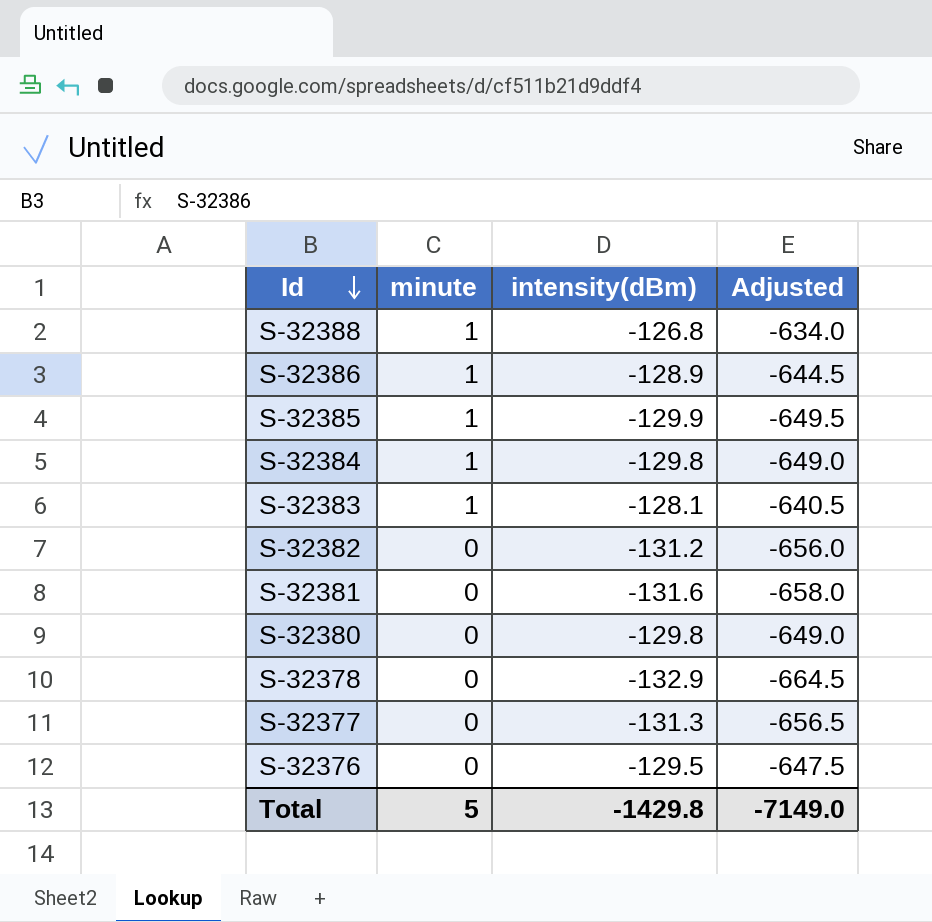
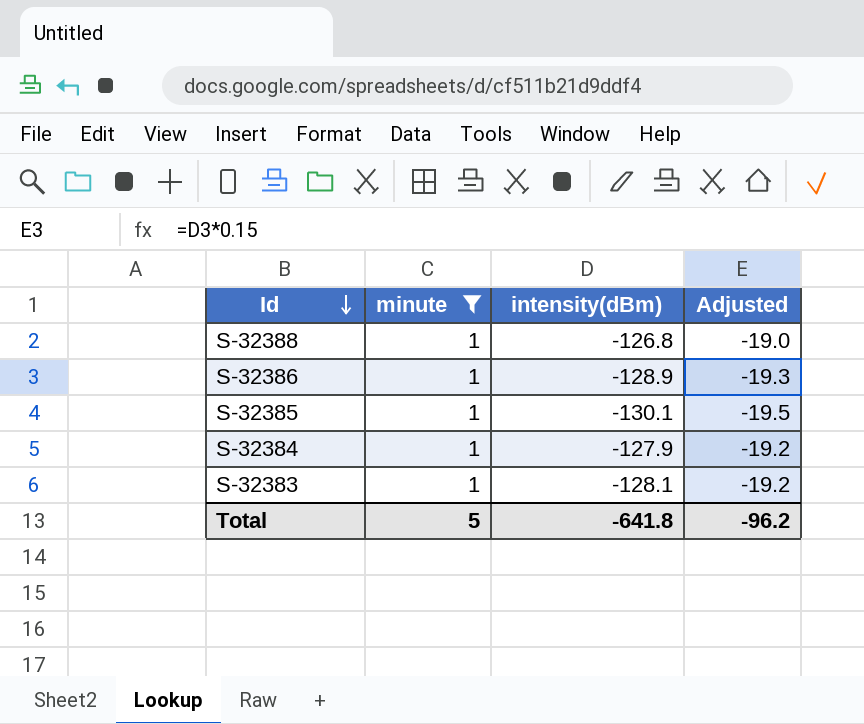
filter: none -> minute = 1
column Adjusted | formula: [intensity(dBm)] * 5 -> [intensity(dBm)] * 0.15
S-32385 | intensity(dBm): -129.9 -> -130.1
S-32384 | intensity(dBm): -129.8 -> -127.9
Total | intensity(dBm): -1429.8 -> -641.8
Total | Adjusted: -7149.0 -> -96.2

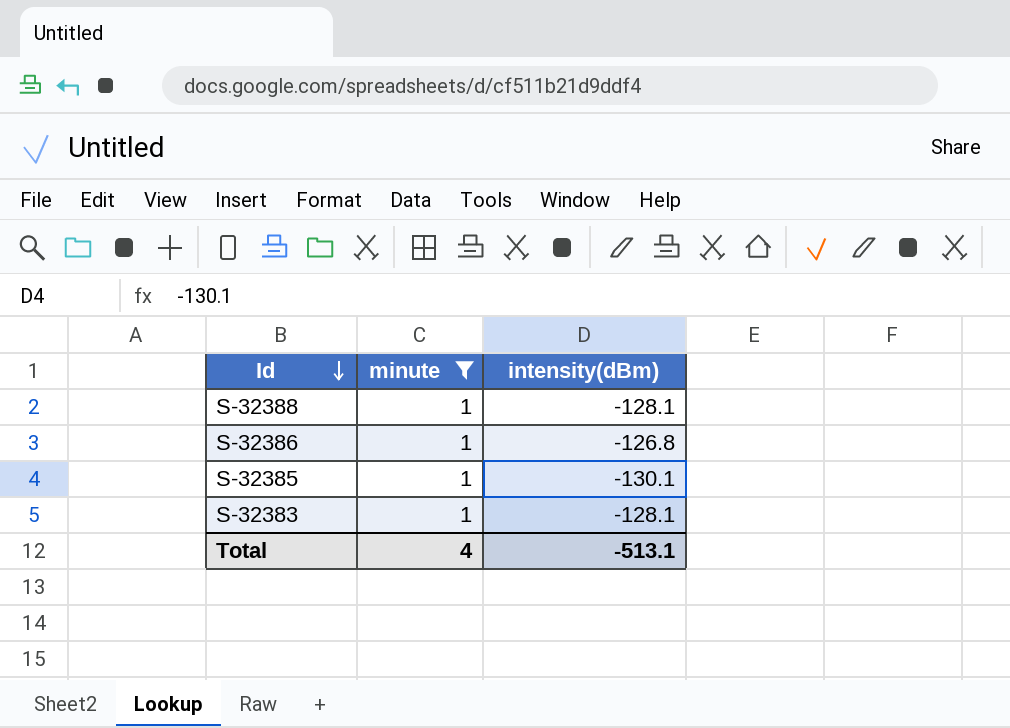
column Adjusted | formula: [intensity(dBm)] * 0.15 -> none
row S-32384: 1 | -127.9 | -19.2 -> none
S-32388 | intensity(dBm): -126.8 -> -128.1
S-32386 | intensity(dBm): -128.9 -> -126.8
Total | minute: 5 -> 4
Total | intensity(dBm): -641.8 -> -513.1

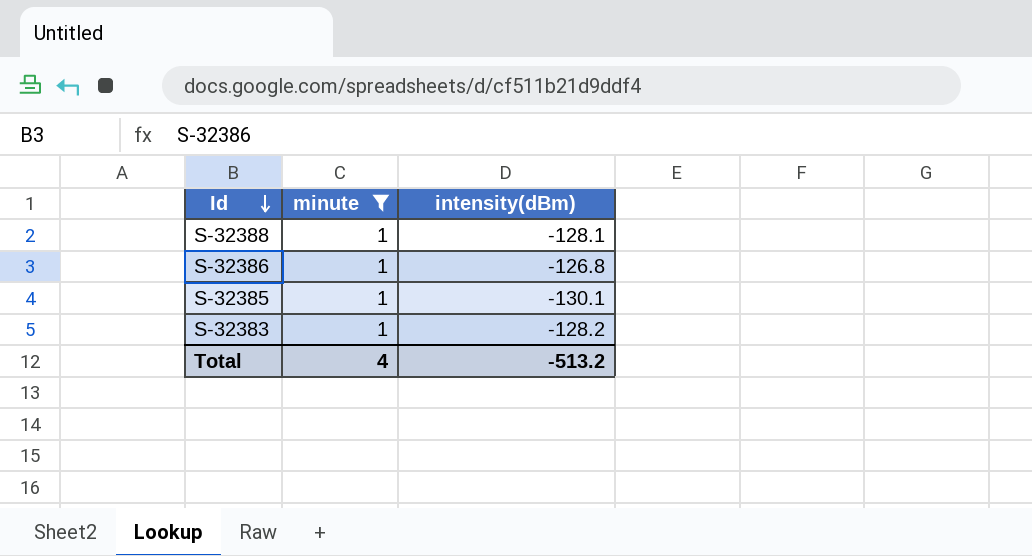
S-32383 | intensity(dBm): -128.1 -> -128.2
Total | intensity(dBm): -513.1 -> -513.2

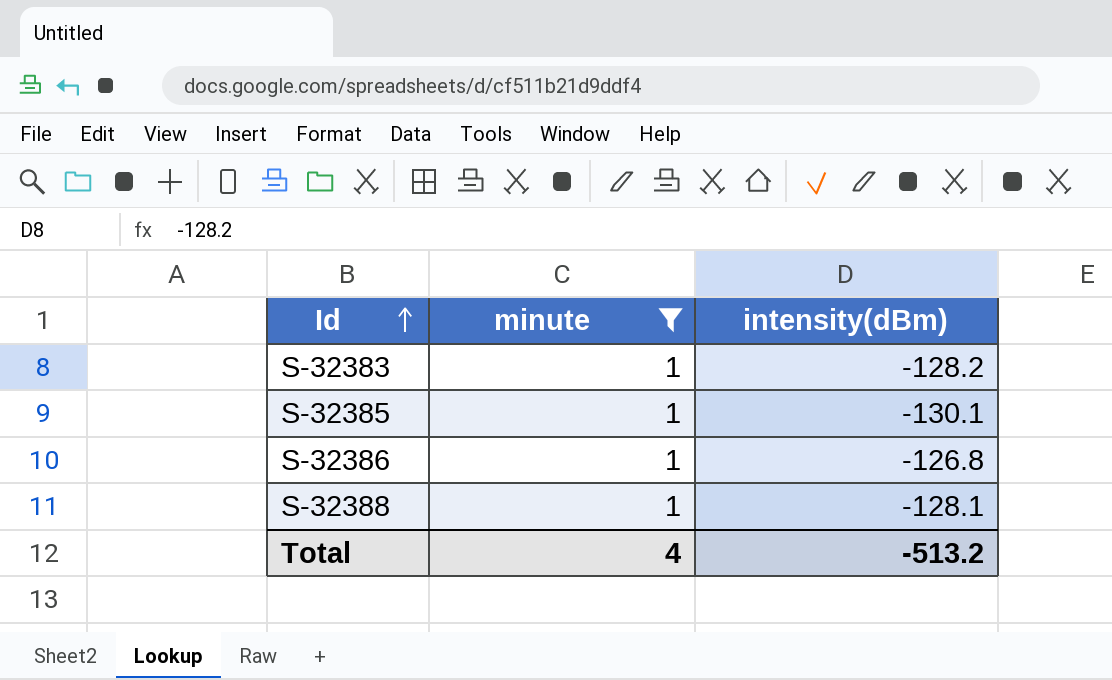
row order: Id descending -> Id ascending

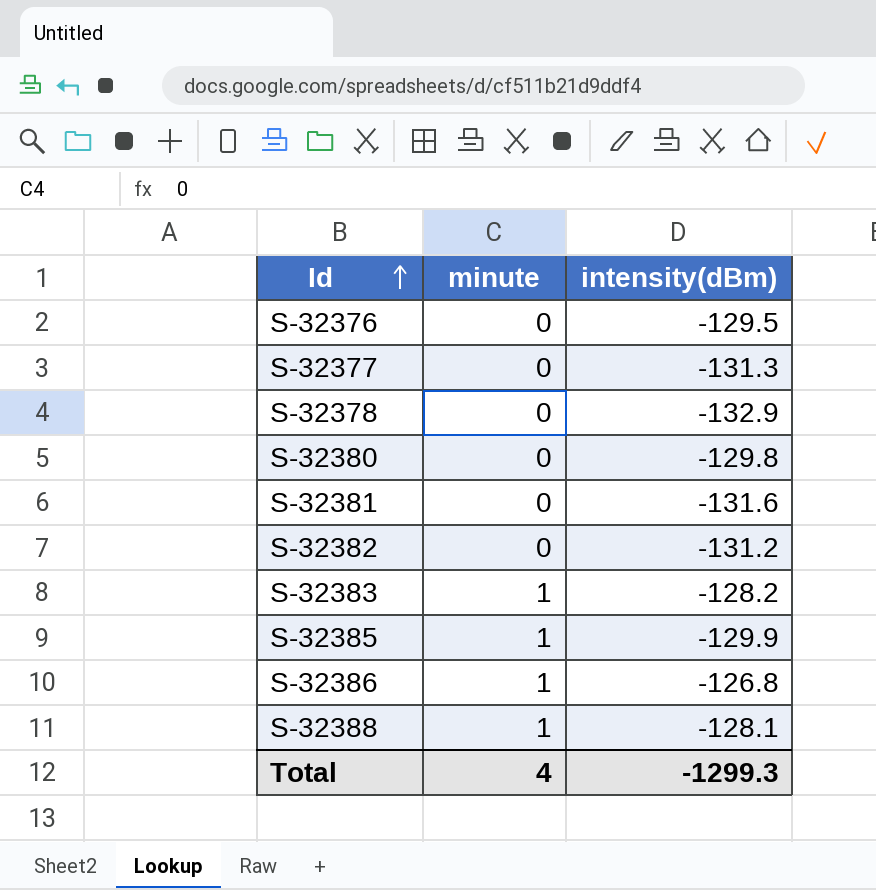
filter: minute = 1 -> none
S-32385 | intensity(dBm): -130.1 -> -129.9
Total | intensity(dBm): -513.2 -> -1299.3

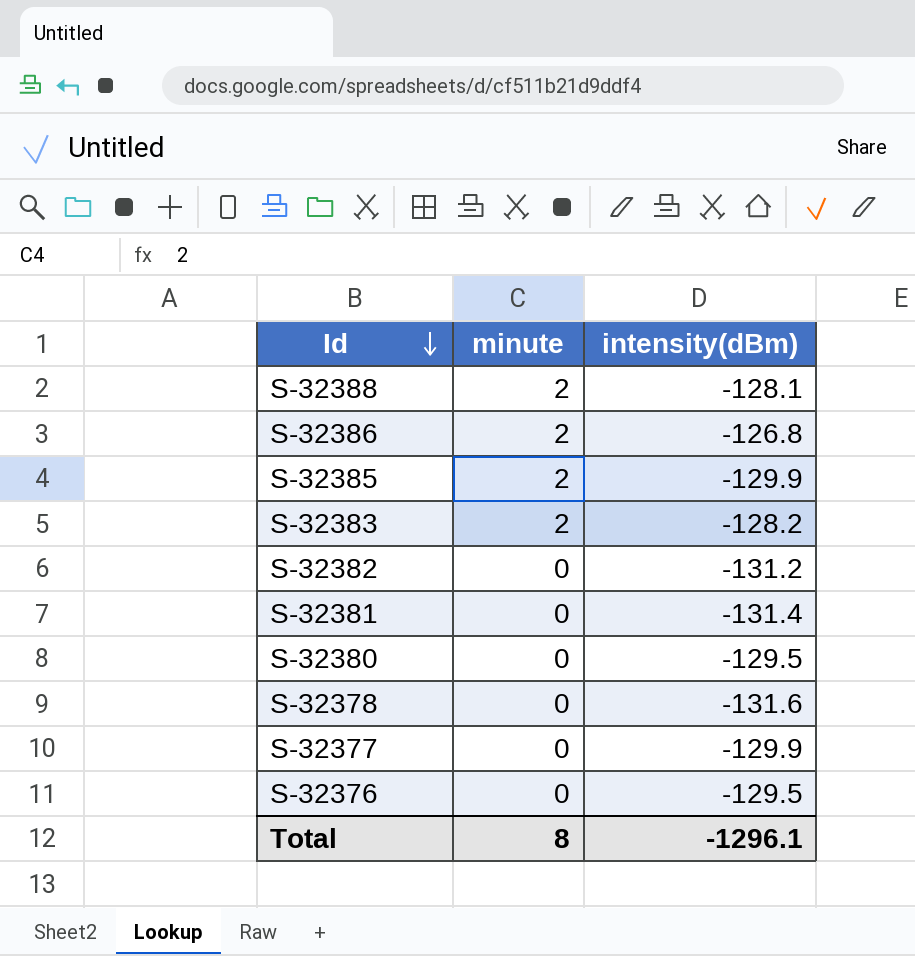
row order: Id ascending -> Id descending
S-32388 | minute: 1 -> 2
S-32386 | minute: 1 -> 2
S-32385 | minute: 1 -> 2
S-32383 | minute: 1 -> 2
S-32381 | intensity(dBm): -131.6 -> -131.4
S-32380 | intensity(dBm): -129.8 -> -129.5
S-32378 | intensity(dBm): -132.9 -> -131.6
S-32377 | intensity(dBm): -131.3 -> -129.9
Total | minute: 4 -> 8
Total | intensity(dBm): -1299.3 -> -1296.1

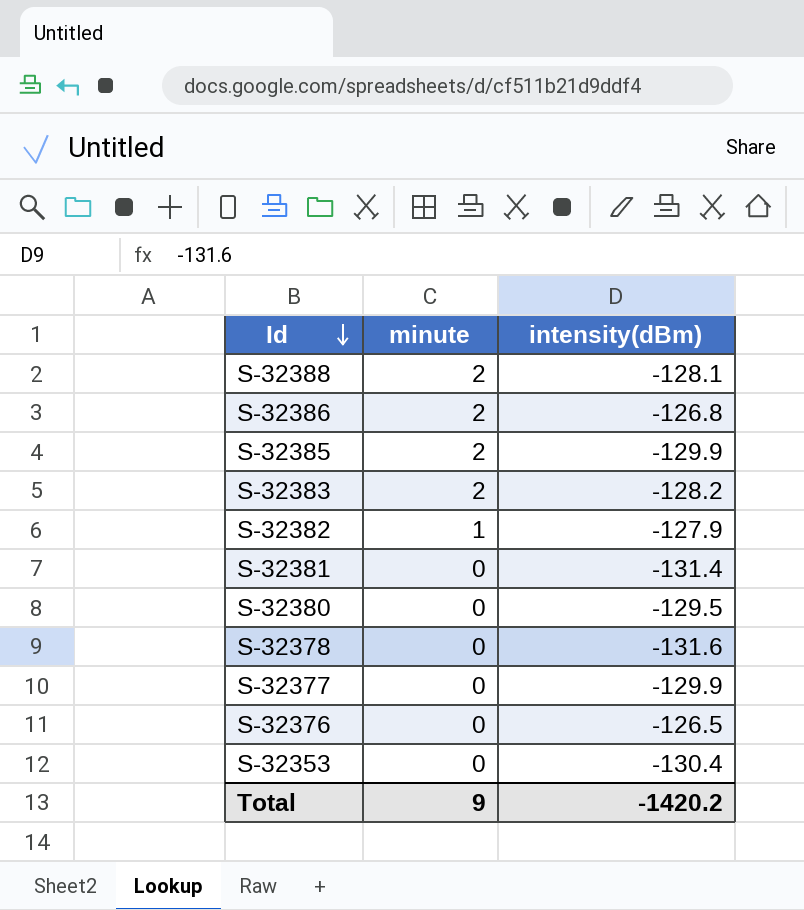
S-32382 | minute: 0 -> 1
S-32382 | intensity(dBm): -131.2 -> -127.9
S-32376 | intensity(dBm): -129.5 -> -126.5
row S-32353: none -> 0 | -130.4
Total | minute: 8 -> 9
Total | intensity(dBm): -1296.1 -> -1420.2

